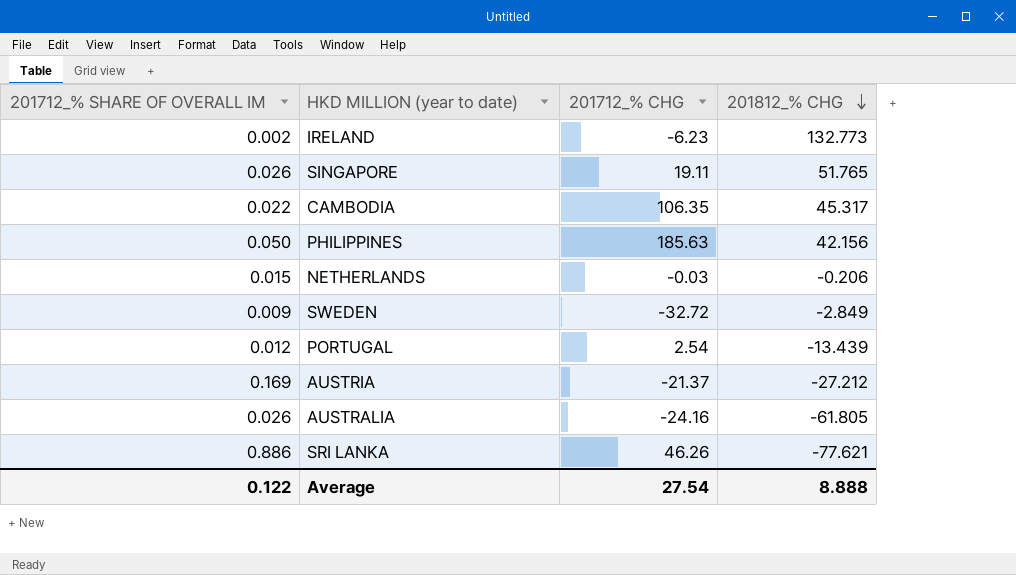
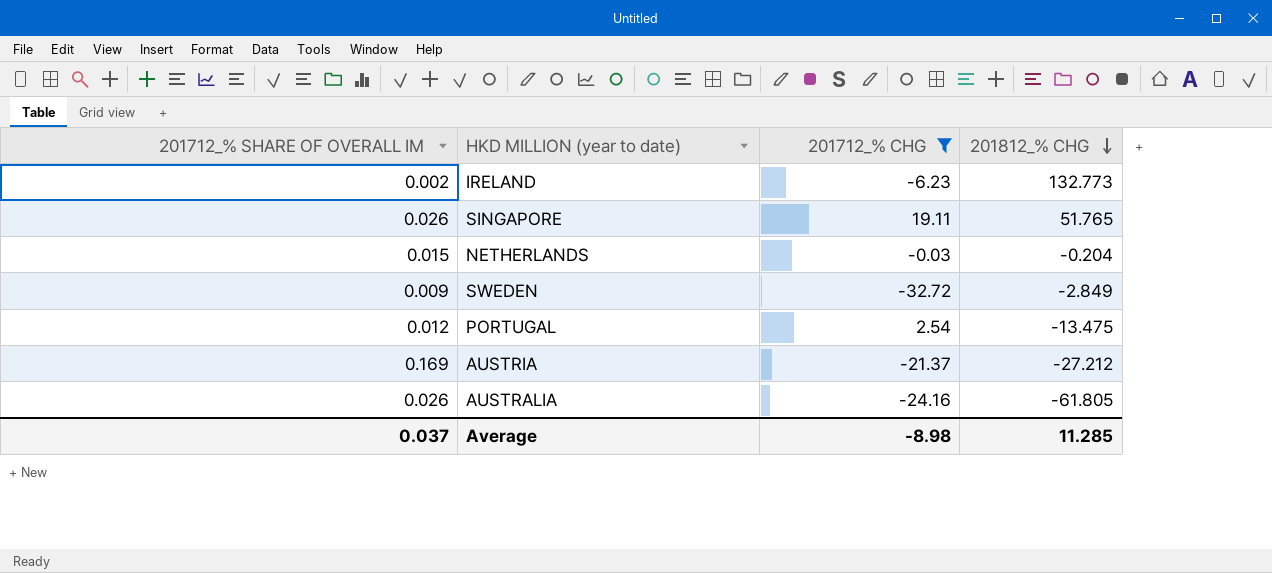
filter: none -> 201712_% CHG <= 19.11
NETHERLANDS | 201812_% CHG: -0.206 -> -0.204
PORTUGAL | 201812_% CHG: -13.439 -> -13.475
Average | 201712_% SHARE OF OVERALL IM: 0.122 -> 0.037
Average | 201712_% CHG: 27.54 -> -8.98
Average | 201812_% CHG: 8.888 -> 11.285

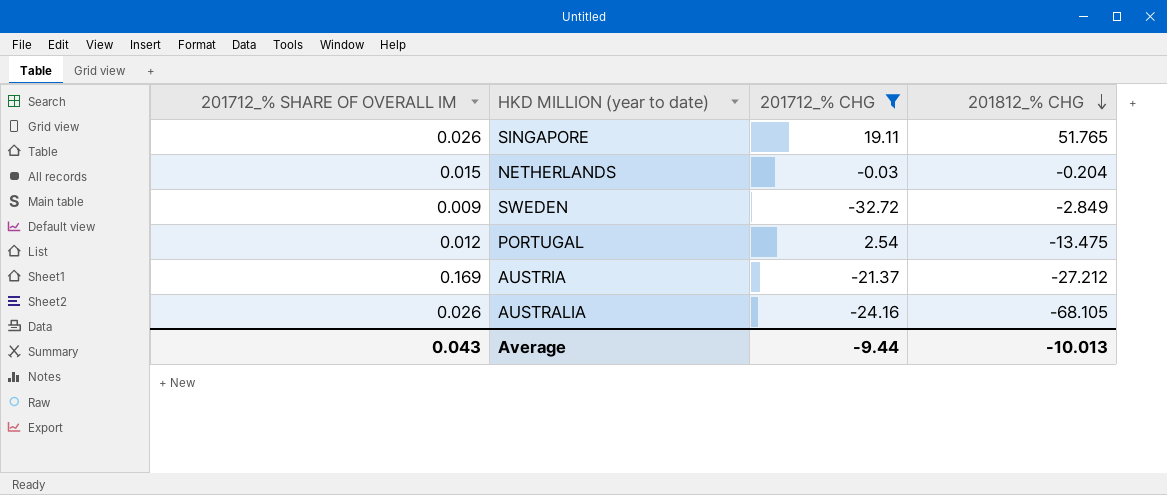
row IRELAND: 0.002 | -6.23 | 132.773 -> none
AUSTRALIA | 201812_% CHG: -61.805 -> -68.105
Average | 201712_% SHARE OF OVERALL IM: 0.037 -> 0.043
Average | 201712_% CHG: -8.98 -> -9.44
Average | 201812_% CHG: 11.285 -> -10.013

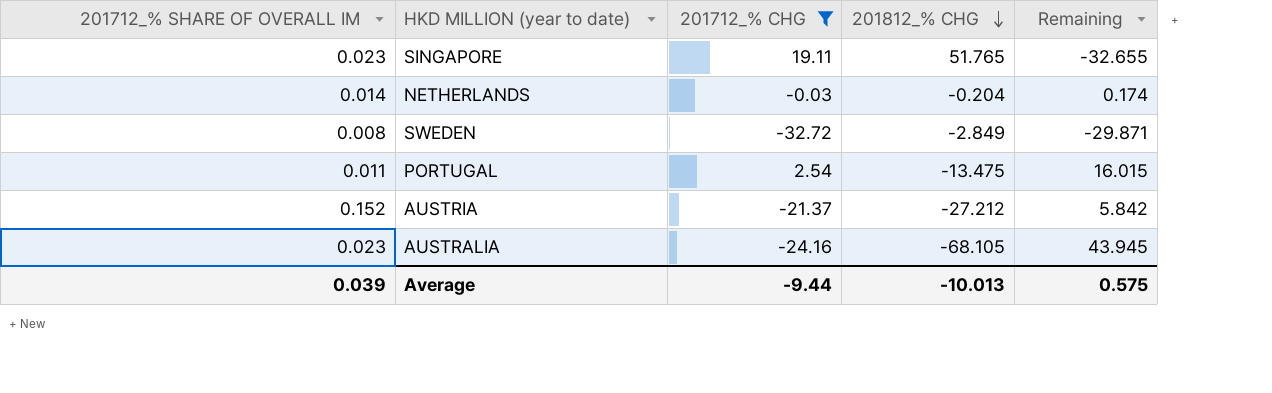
column Remaining | formula: none -> [201712_% CHG] - [201812_% CHG]
SINGAPORE | 201712_% SHARE OF OVERALL IM: 0.026 -> 0.023
NETHERLANDS | 201712_% SHARE OF OVERALL IM: 0.015 -> 0.014
SWEDEN | 201712_% SHARE OF OVERALL IM: 0.009 -> 0.008
PORTUGAL | 201712_% SHARE OF OVERALL IM: 0.012 -> 0.011
AUSTRIA | 201712_% SHARE OF OVERALL IM: 0.169 -> 0.152
AUSTRALIA | 201712_% SHARE OF OVERALL IM: 0.026 -> 0.023
Average | 201712_% SHARE OF OVERALL IM: 0.043 -> 0.039

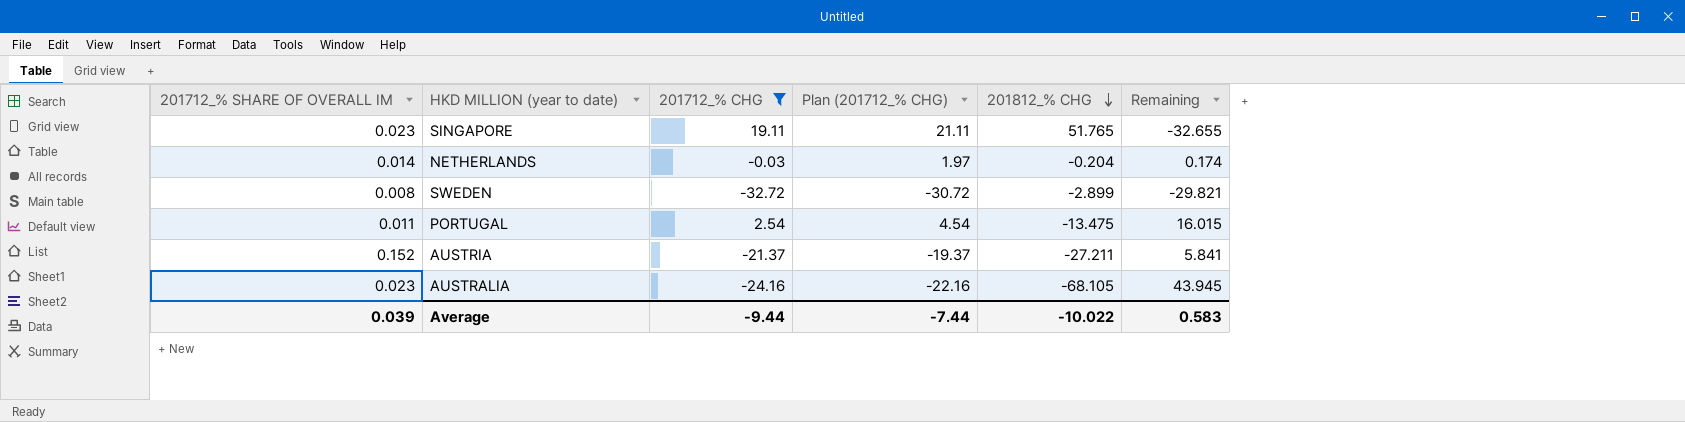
column Plan (201712_% CHG) | formula: none -> [201712_% CHG] + 2
SWEDEN | 201812_% CHG: -2.849 -> -2.899
SWEDEN | Remaining: -29.871 -> -29.821
AUSTRIA | 201812_% CHG: -27.212 -> -27.211
AUSTRIA | Remaining: 5.842 -> 5.841
Average | 201812_% CHG: -10.013 -> -10.022
Average | Remaining: 0.575 -> 0.583

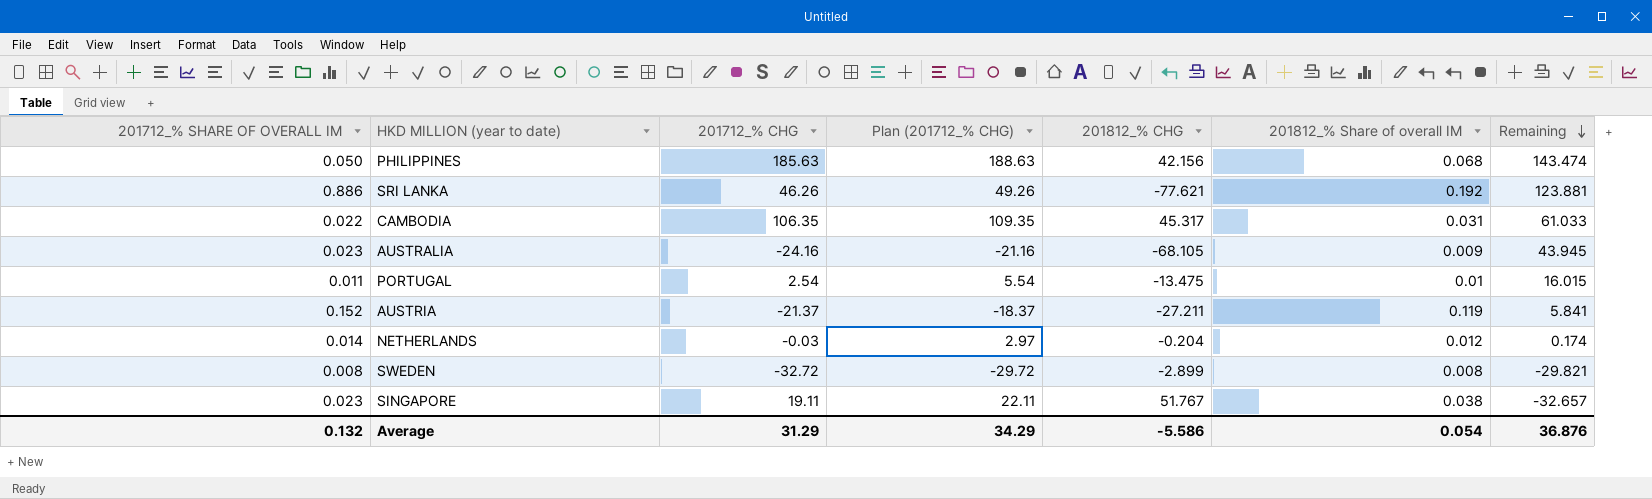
filter: 201712_% CHG <= 19.11 -> none
row order: 201812_% CHG descending -> Remaining descending
column Plan (201712_% CHG) | formula: [201712_% CHG] + 2 -> [201712_% CHG] + 3
column 201812_% Share of overall IM | position: none -> 6
SINGAPORE | 201812_% CHG: 51.765 -> 51.767
SINGAPORE | Remaining: -32.655 -> -32.657
Average | 201712_% SHARE OF OVERALL IM: 0.039 -> 0.132
Average | 201712_% CHG: -9.44 -> 31.29
Average | Plan (201712_% CHG): -7.44 -> 34.29
Average | 201812_% CHG: -10.022 -> -5.586
Average | Remaining: 0.583 -> 36.876

